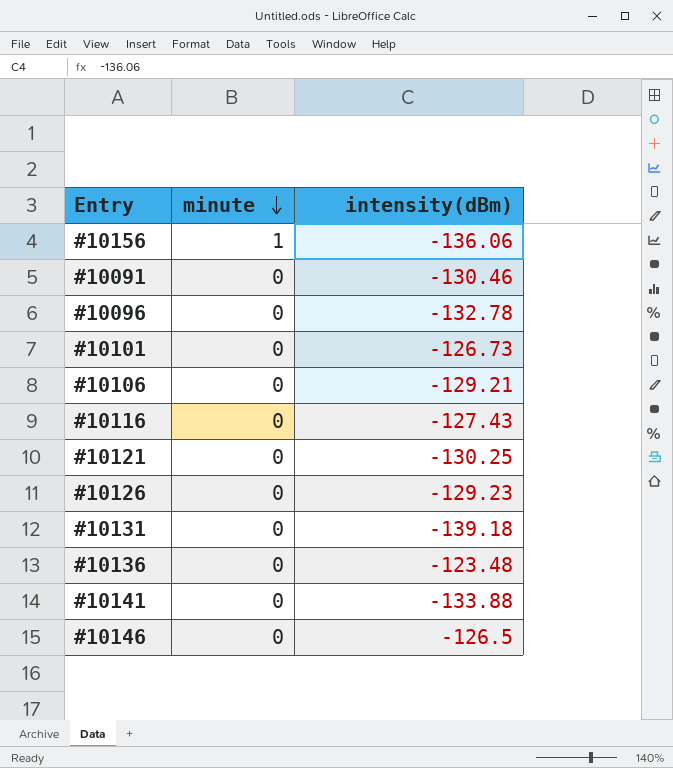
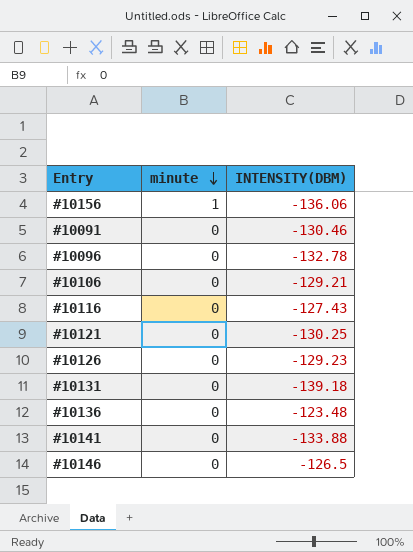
column name: intensity(dBm) -> INTENSITY(DBM)
row #10101: 0 | -126.73 -> none

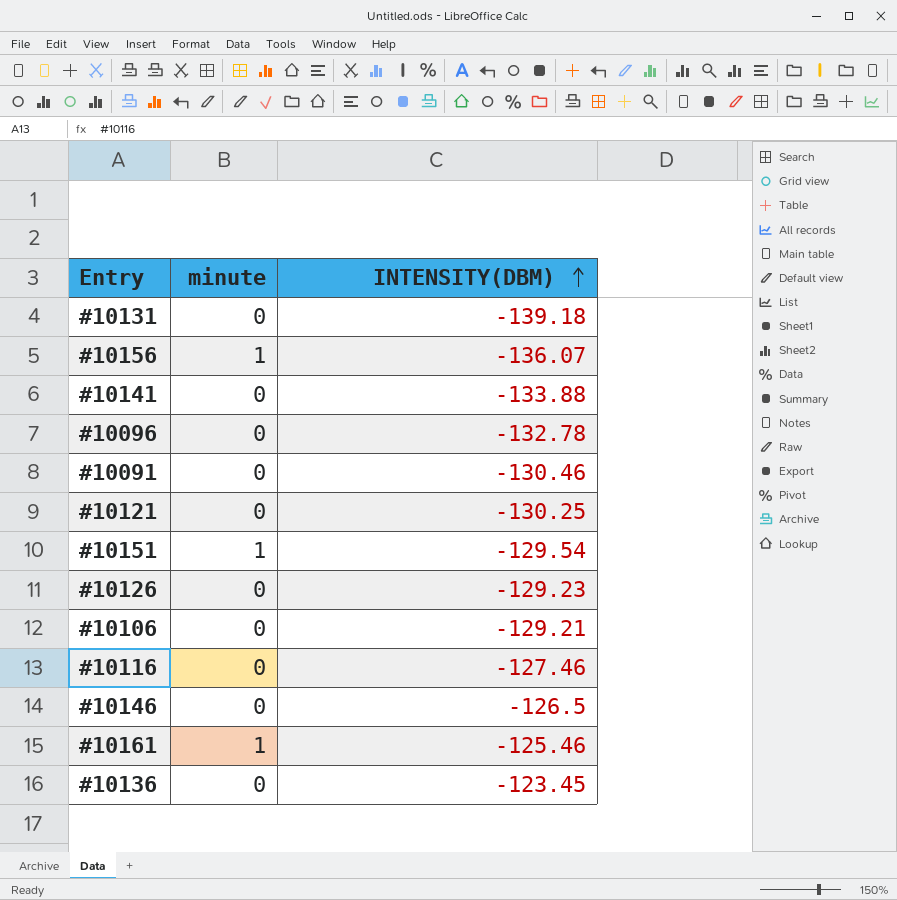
row order: minute descending -> INTENSITY(DBM) ascending
#10156 | INTENSITY(DBM): -136.06 -> -136.07
row #10151: none -> 1 | -129.54
#10116 | INTENSITY(DBM): -127.43 -> -127.46
row #10161: none -> 1 | -125.46
#10136 | INTENSITY(DBM): -123.48 -> -123.45

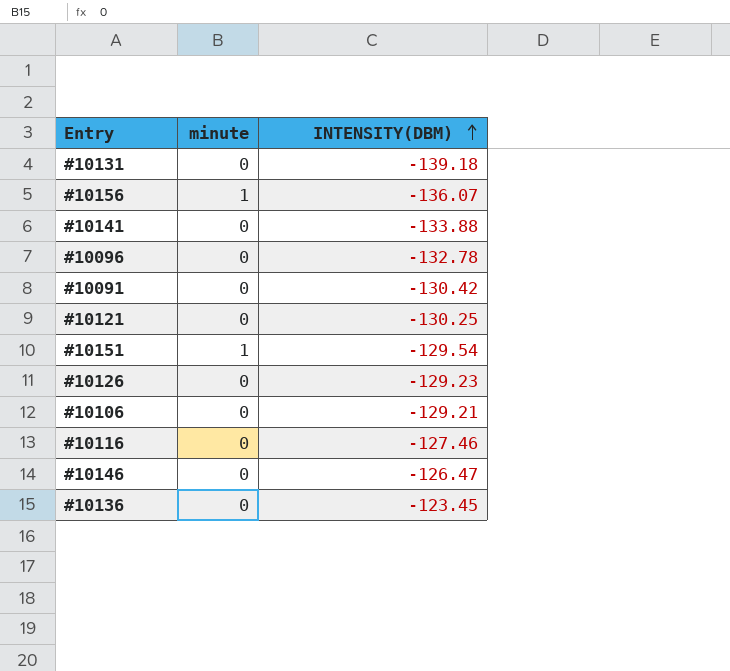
row #10161: 1 | -125.46 -> none
#10091 | INTENSITY(DBM): -130.46 -> -130.42
#10146 | INTENSITY(DBM): -126.5 -> -126.47

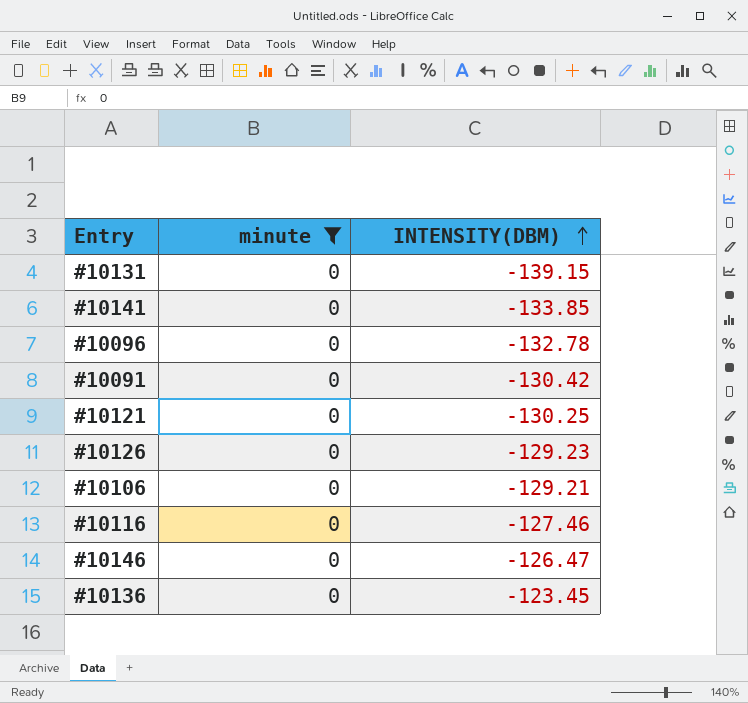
filter: none -> minute = 0
#10131 | INTENSITY(DBM): -139.18 -> -139.15
#10141 | INTENSITY(DBM): -133.88 -> -133.85

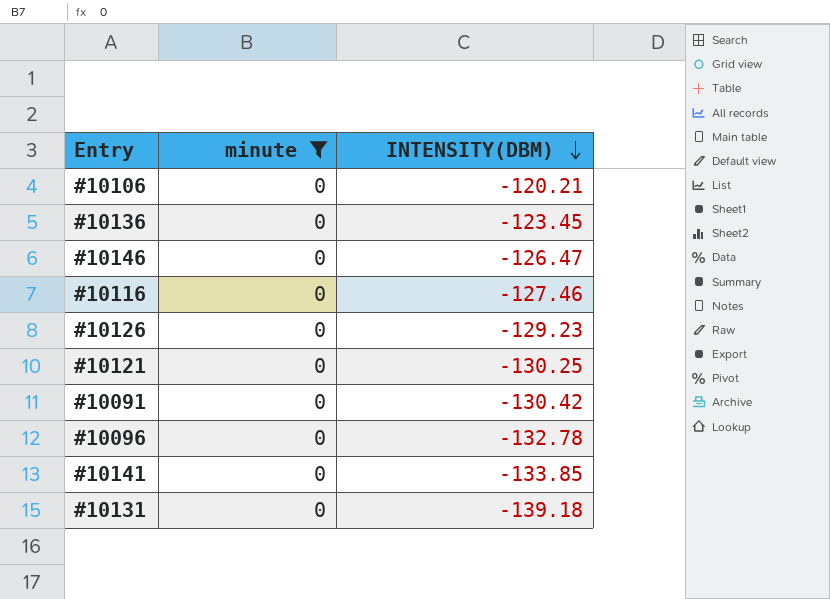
row order: INTENSITY(DBM) ascending -> INTENSITY(DBM) descending
#10106 | INTENSITY(DBM): -129.21 -> -120.21
#10131 | INTENSITY(DBM): -139.15 -> -139.18

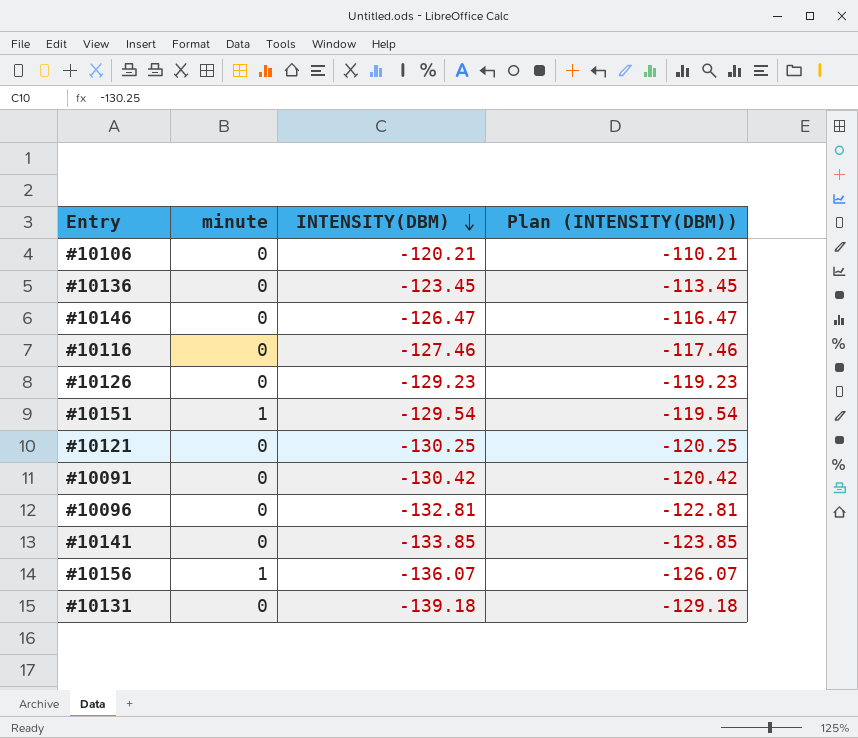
filter: minute = 0 -> none
column Plan (INTENSITY(DBM)) | formula: none -> [INTENSITY(DBM)] + 10
#10096 | INTENSITY(DBM): -132.78 -> -132.81

